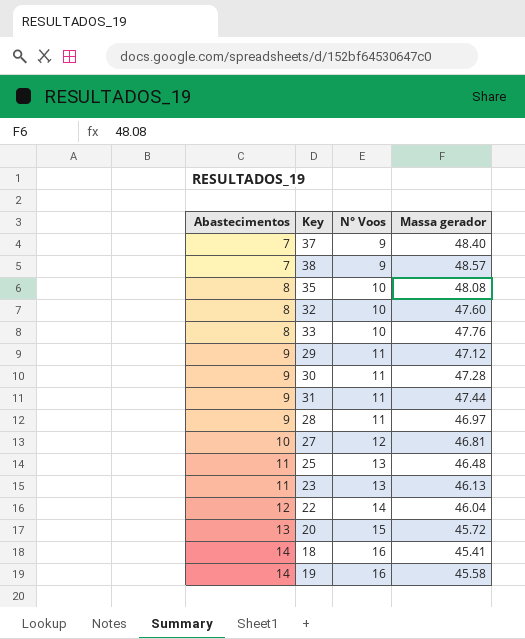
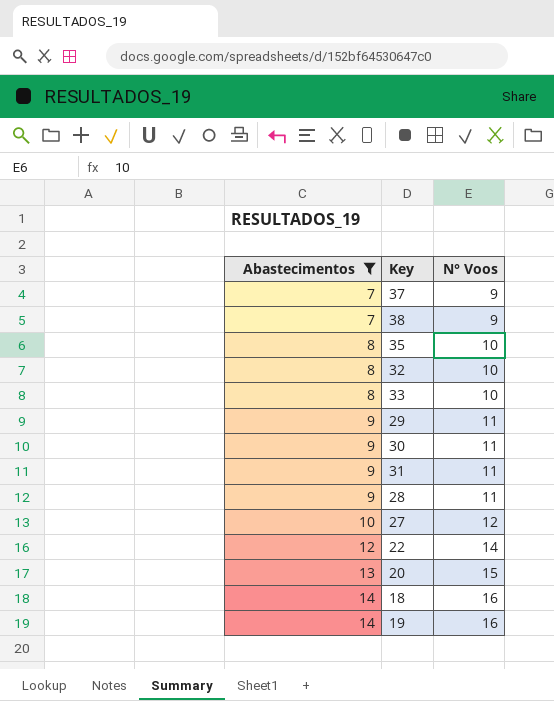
filter: none -> Abastecimentos != 11
column Massa gerador | position: 4 -> none

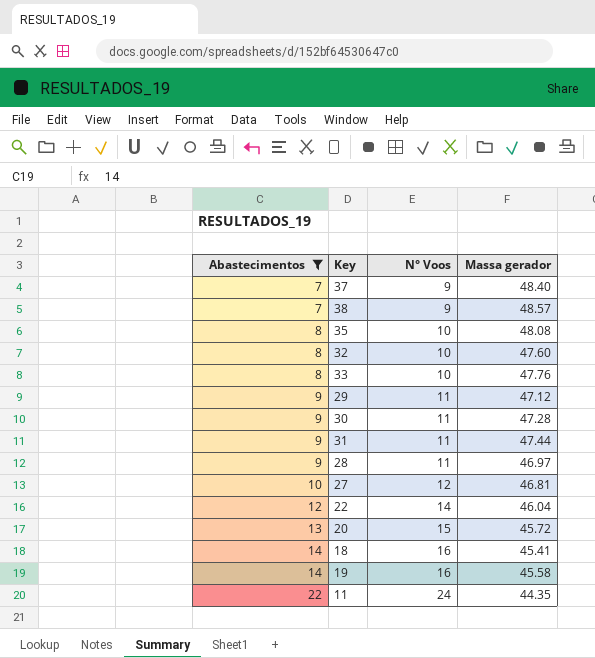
column Massa gerador | position: none -> 4
row 11: none -> 22 | 24 | 44.35

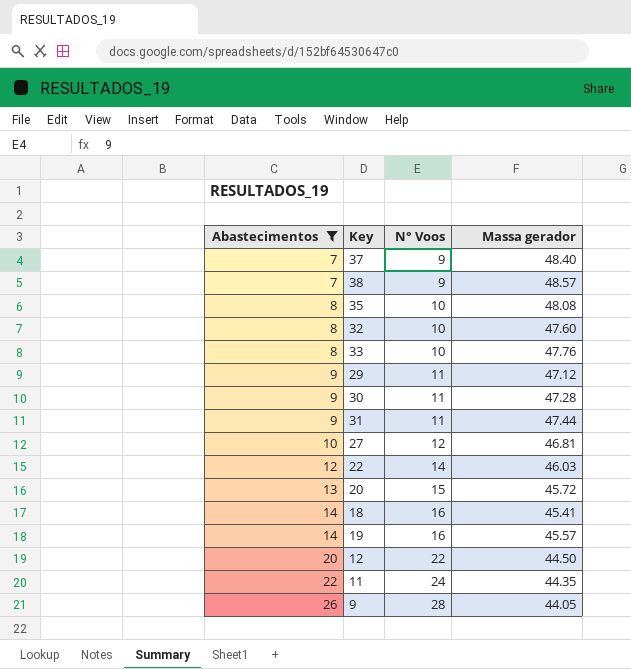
row 28: 9 | 11 | 46.97 -> none
22 | Massa gerador: 46.04 -> 46.03
19 | Massa gerador: 45.58 -> 45.57
row 12: none -> 20 | 22 | 44.50
row 9: none -> 26 | 28 | 44.05

